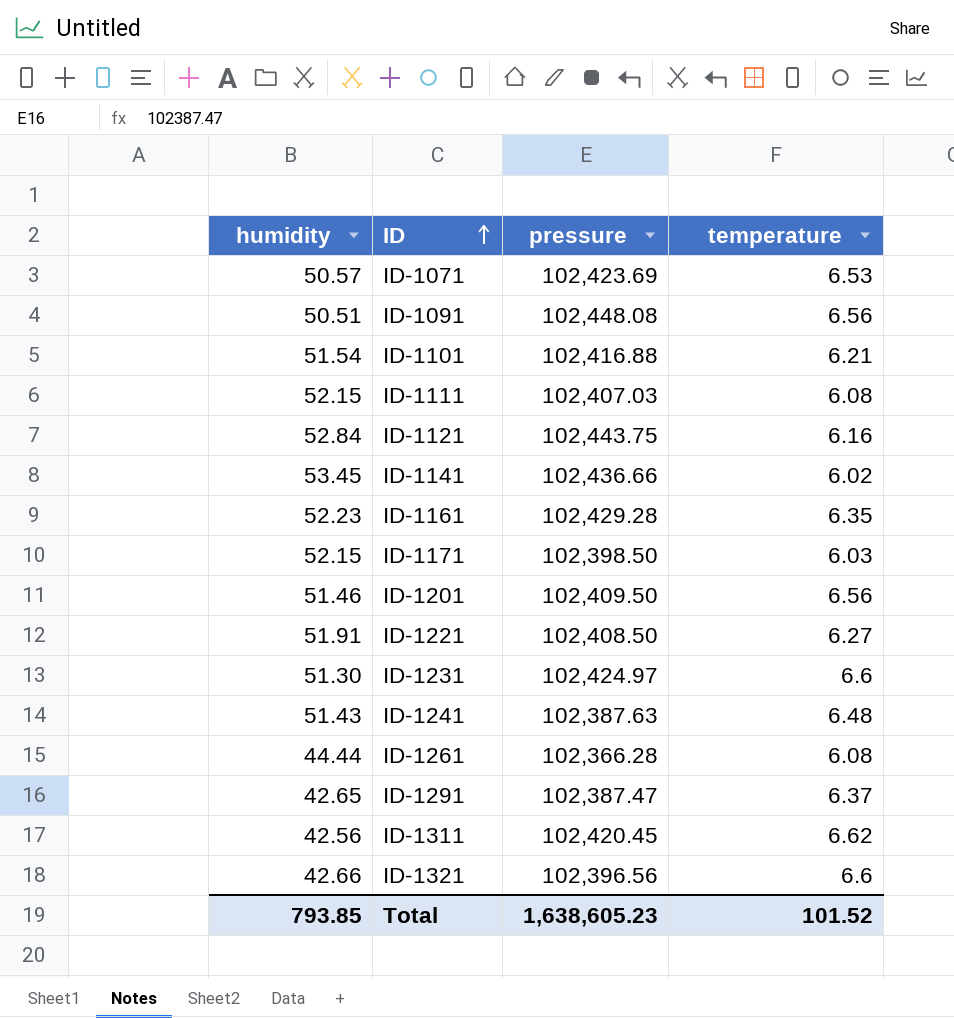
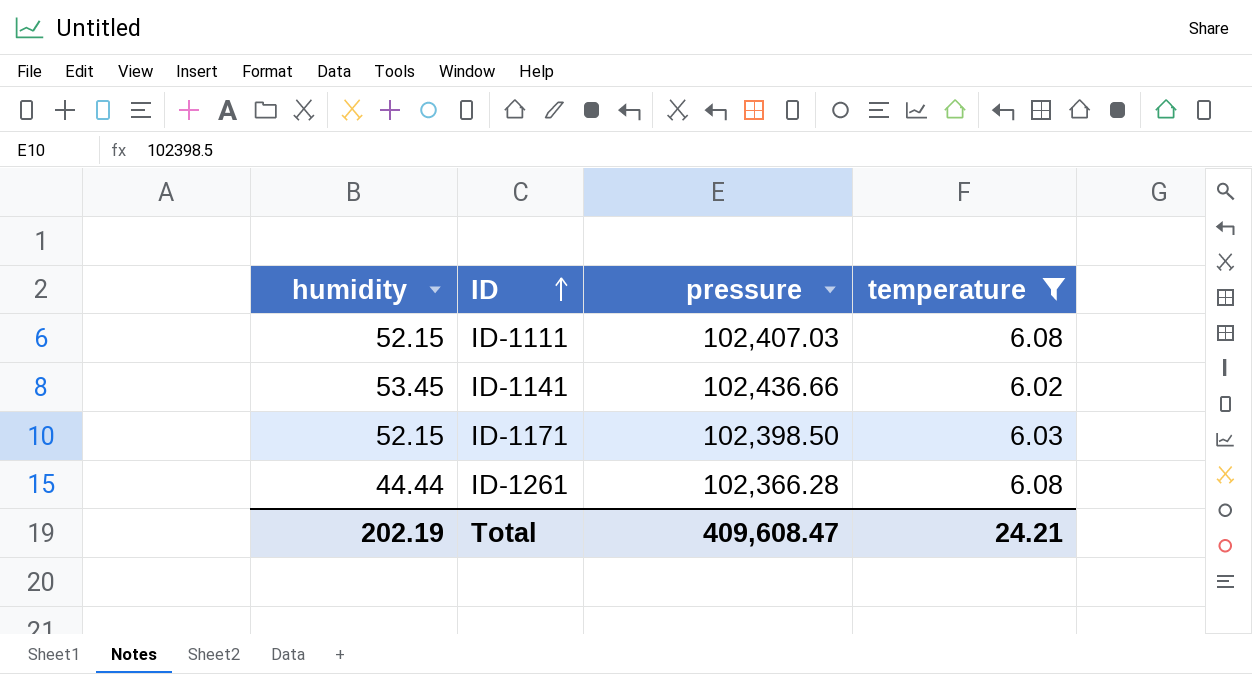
filter: none -> temperature <= 6.08
Total | humidity: 793.85 -> 202.19
Total | pressure: 1,638,605.23 -> 409,608.47
Total | temperature: 101.52 -> 24.21

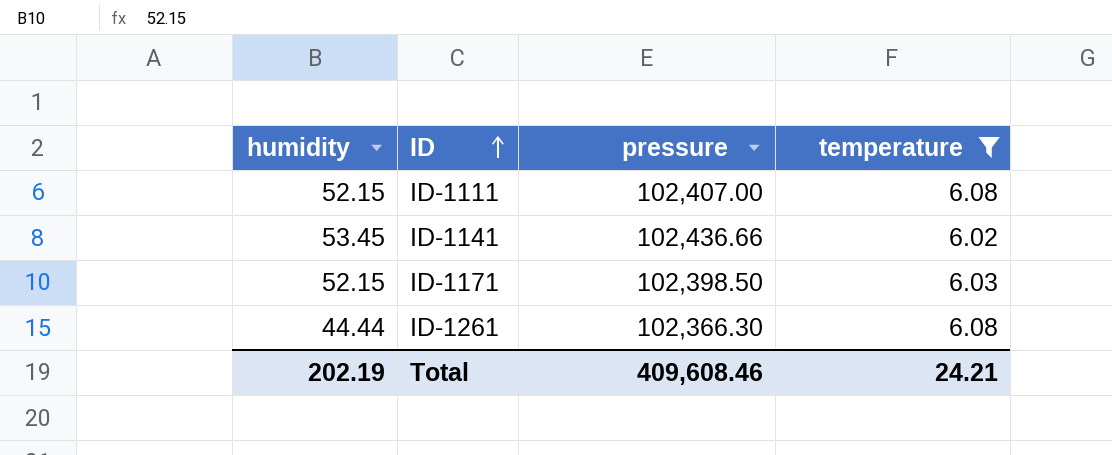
ID-1111 | pressure: 102,407.03 -> 102,407.00
ID-1261 | pressure: 102,366.28 -> 102,366.30
Total | pressure: 409,608.47 -> 409,608.46

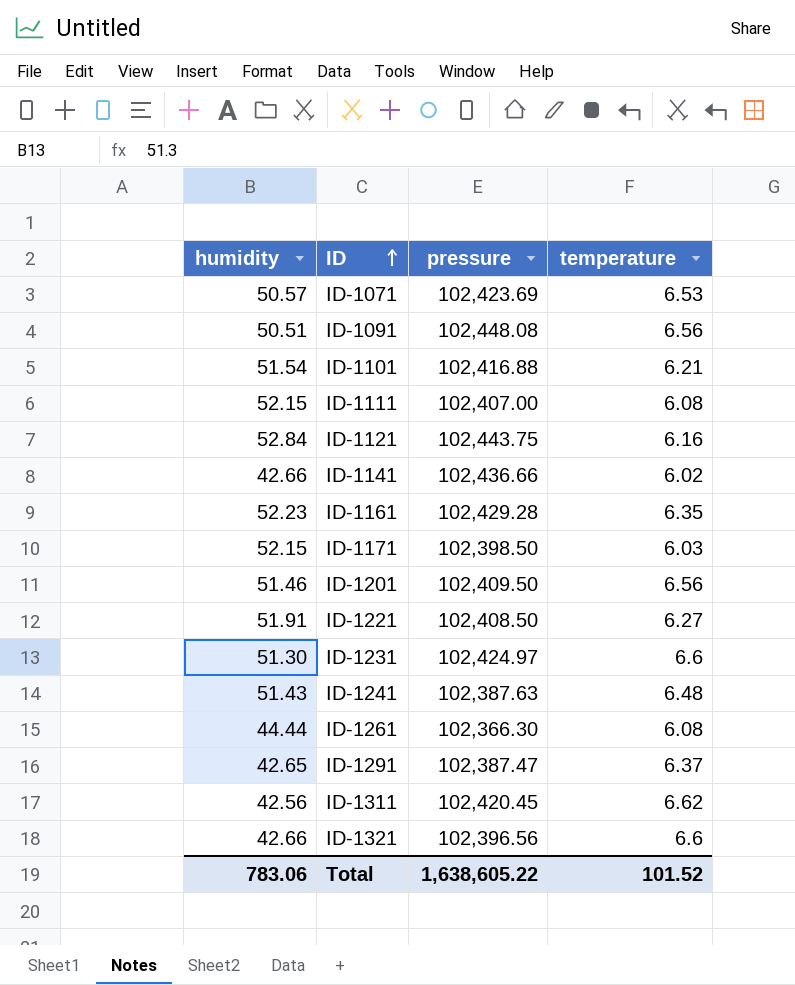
filter: temperature <= 6.08 -> none
ID-1141 | humidity: 53.45 -> 42.66
Total | humidity: 202.19 -> 783.06
Total | pressure: 409,608.46 -> 1,638,605.22
Total | temperature: 24.21 -> 101.52

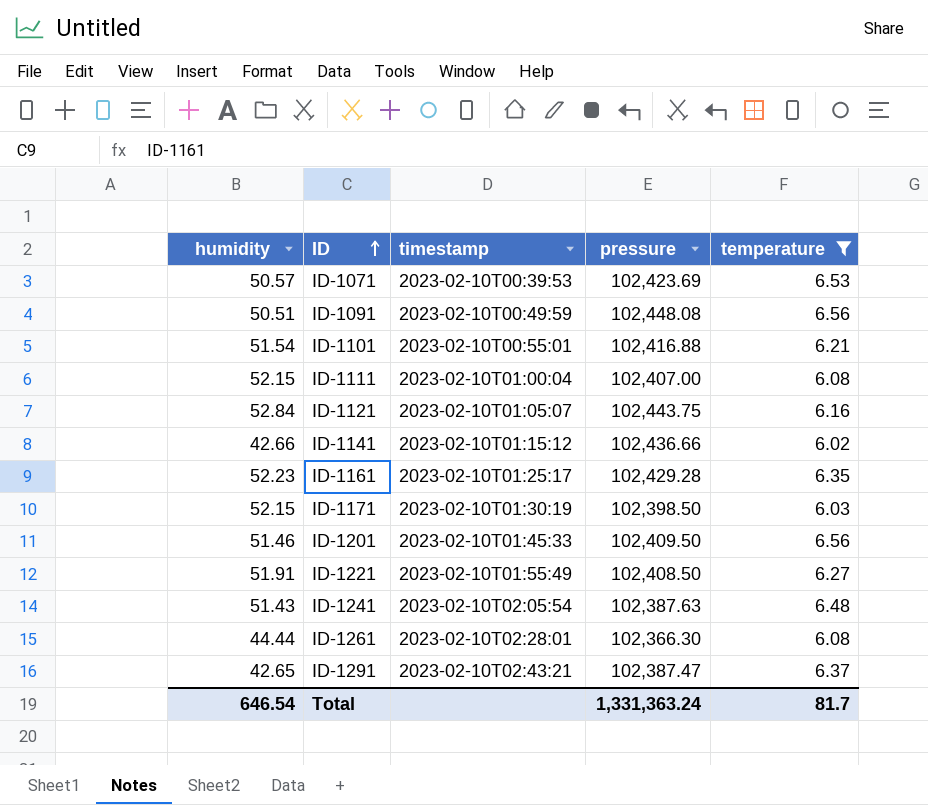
filter: none -> temperature <= 6.56
column timestamp | position: none -> 3
Total | humidity: 783.06 -> 646.54
Total | pressure: 1,638,605.22 -> 1,331,363.24
Total | temperature: 101.52 -> 81.7

